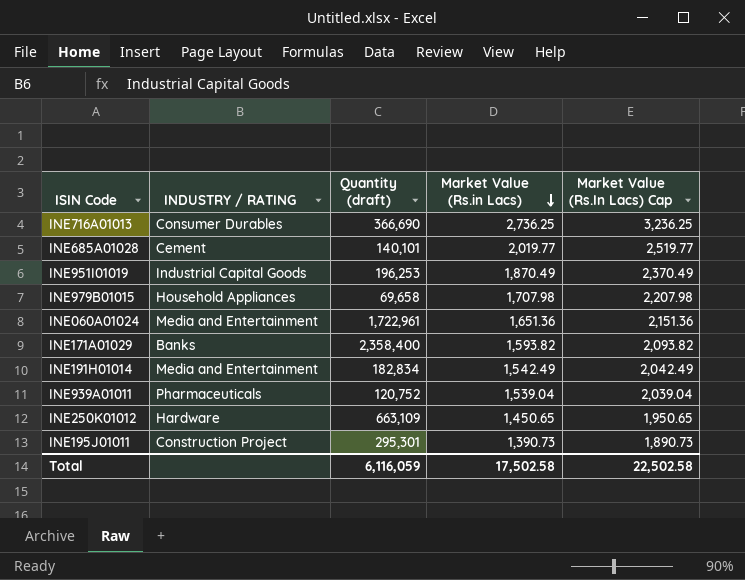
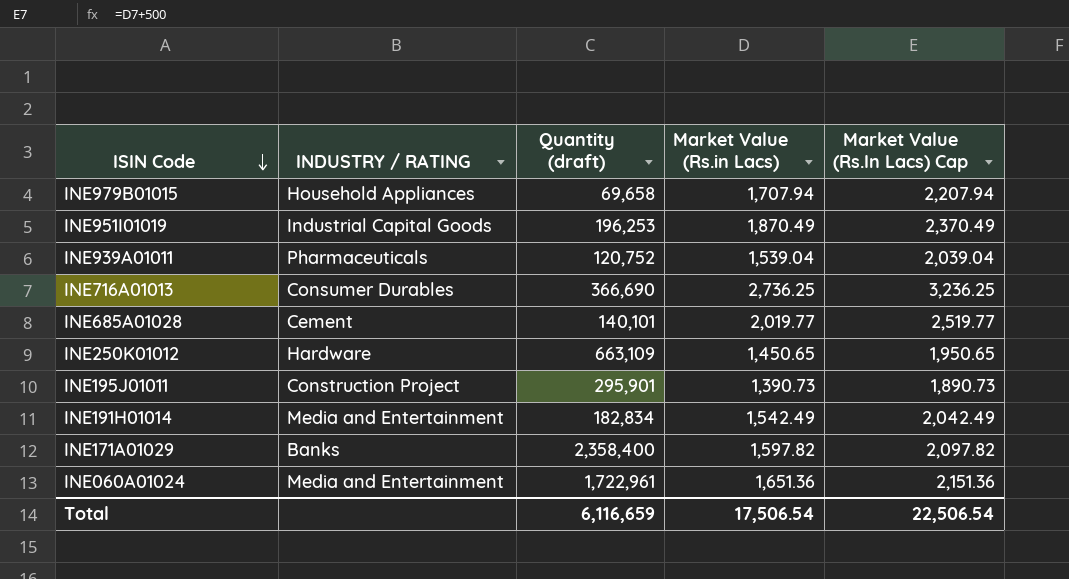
row order: Market Value (Rs.in Lacs) descending -> ISIN Code descending
INE979B01015 | Market Value (Rs.in Lacs): 1,707.98 -> 1,707.94
INE979B01015 | Market Value (Rs.In Lacs) Cap: 2,207.98 -> 2,207.94
INE195J01011 | Quantity (draft): 295,301 -> 295,901
INE171A01029 | Market Value (Rs.in Lacs): 1,593.82 -> 1,597.82
INE171A01029 | Market Value (Rs.In Lacs) Cap: 2,093.82 -> 2,097.82
Total | Quantity (draft): 6,116,059 -> 6,116,659
Total | Market Value (Rs.in Lacs): 17,502.58 -> 17,506.54
Total | Market Value (Rs.In Lacs) Cap: 22,502.58 -> 22,506.54

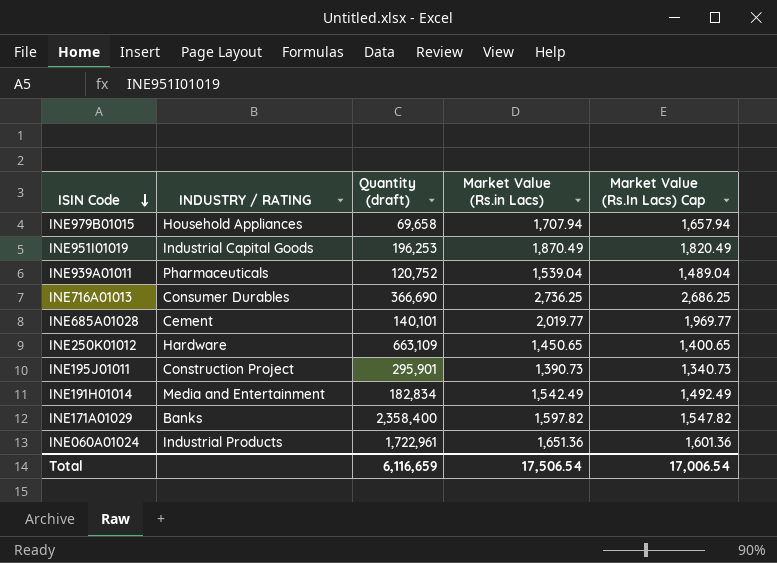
column Market Value (Rs.In Lacs) Cap | formula: [Market Value (Rs.in Lacs)] + 500 -> [Market Value (Rs.in Lacs)] - 50
INE060A01024 | INDUSTRY / RATING: Media and Entertainment -> Industrial Products
Total | Market Value (Rs.In Lacs) Cap: 22,506.54 -> 17,006.54

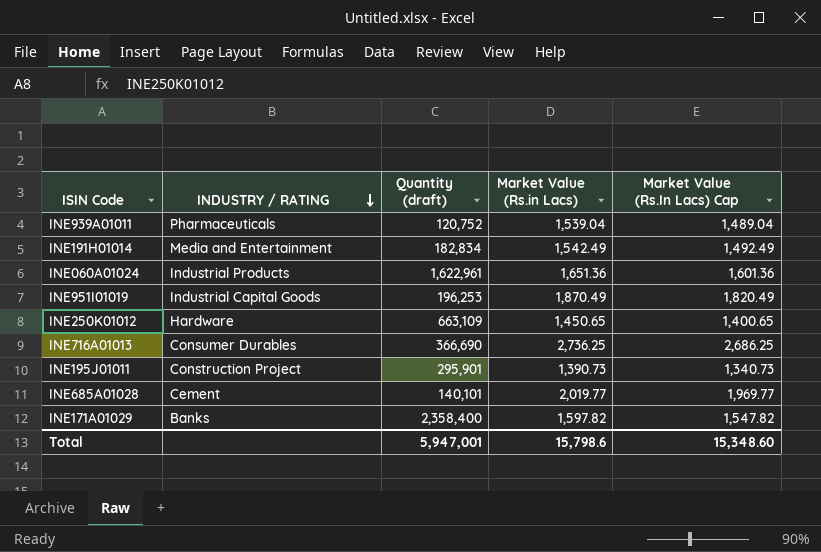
row order: ISIN Code descending -> INDUSTRY / RATING descending
row INE979B01015: Household Appliances | 69,658 | 1,707.94 | 1,657.94 -> none
INE060A01024 | Quantity (draft): 1,722,961 -> 1,622,961
Total | Quantity (draft): 6,116,659 -> 5,947,001
Total | Market Value (Rs.in Lacs): 17,506.54 -> 15,798.6
Total | Market Value (Rs.In Lacs) Cap: 17,006.54 -> 15,348.60

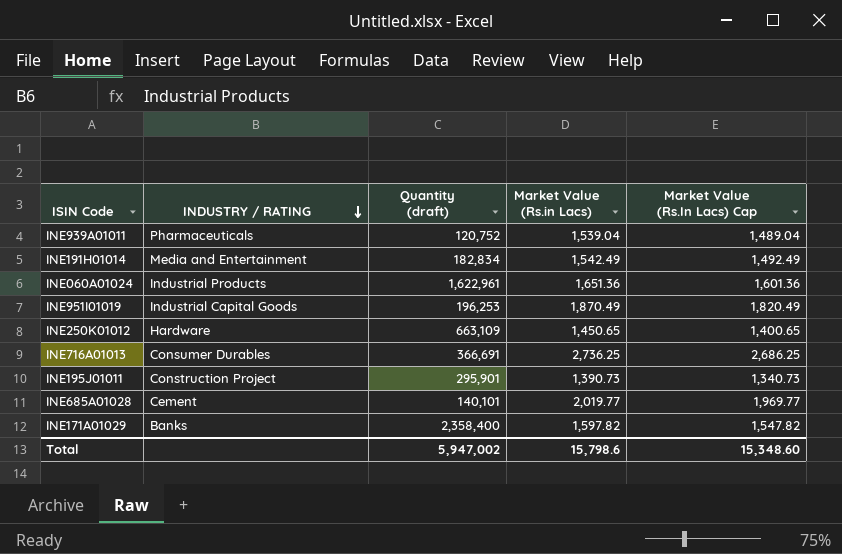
INE716A01013 | Quantity (draft): 366,690 -> 366,691
Total | Quantity (draft): 5,947,001 -> 5,947,002

